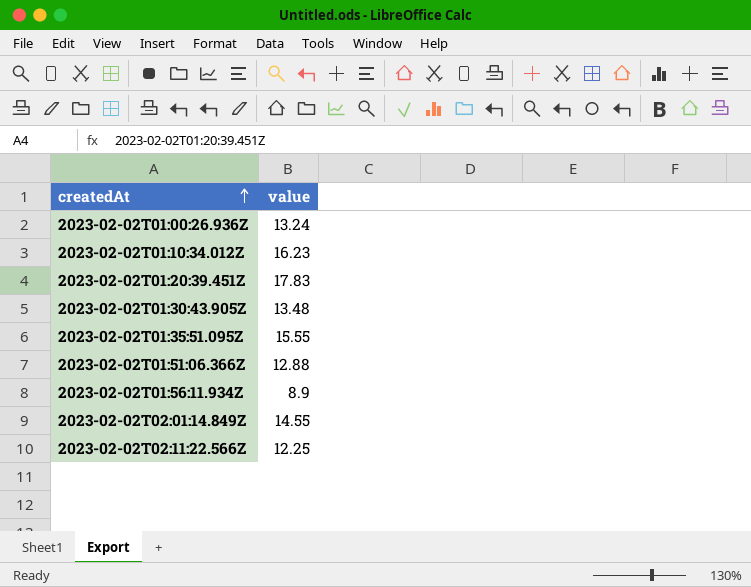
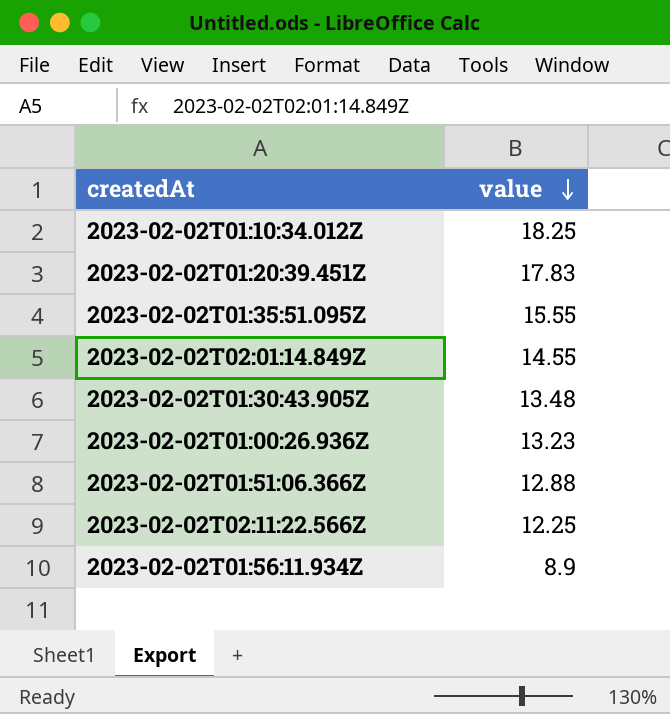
row order: createdAt ascending -> value descending
2023-02-02T01:10:34.012Z | value: 16.23 -> 18.25
2023-02-02T01:00:26.936Z | value: 13.24 -> 13.23

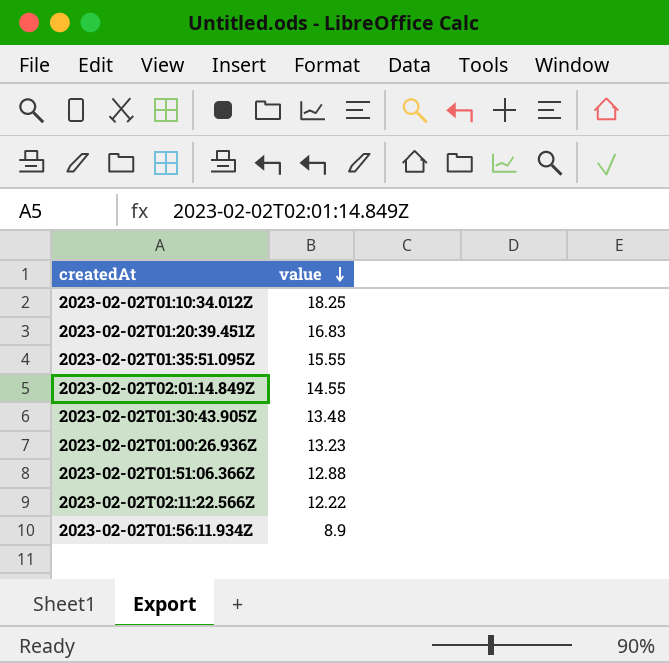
2023-02-02T01:20:39.451Z | value: 17.83 -> 16.83
2023-02-02T02:11:22.566Z | value: 12.25 -> 12.22

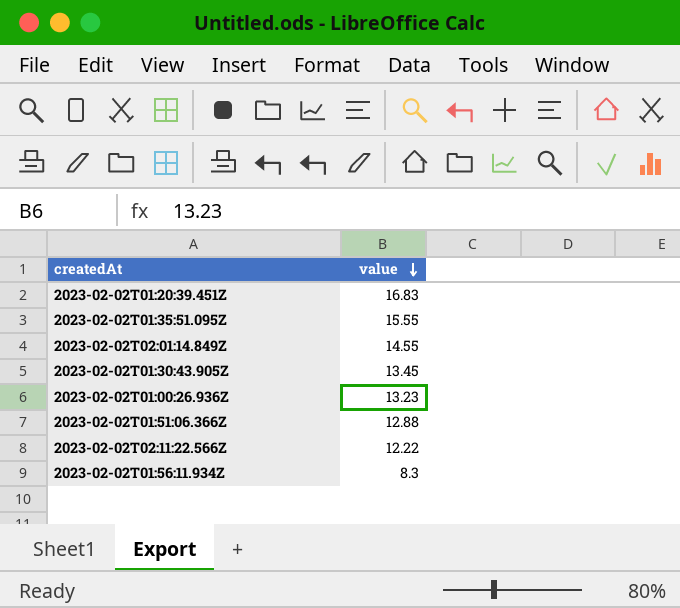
row 2023-02-02T01:10:34.012Z: 18.25 -> none
2023-02-02T01:30:43.905Z | value: 13.48 -> 13.45
2023-02-02T01:56:11.934Z | value: 8.9 -> 8.3

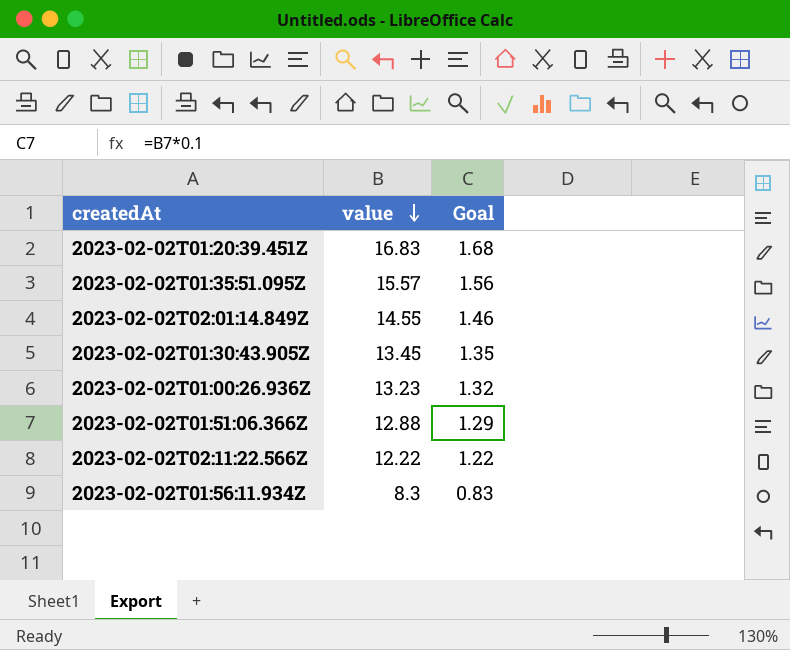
column Goal | formula: none -> [value] * 0.1
2023-02-02T01:35:51.095Z | value: 15.55 -> 15.57

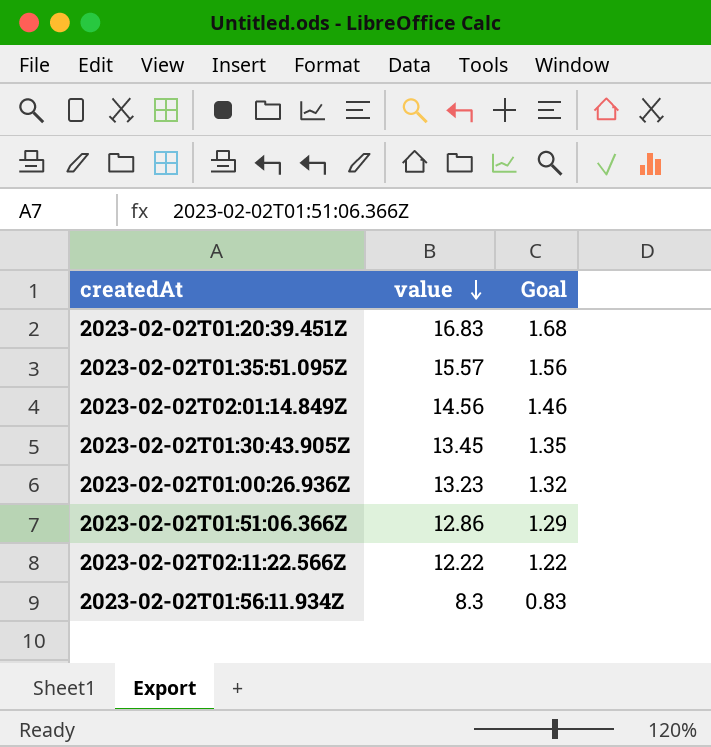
2023-02-02T02:01:14.849Z | value: 14.55 -> 14.56
2023-02-02T01:51:06.366Z | value: 12.88 -> 12.86

